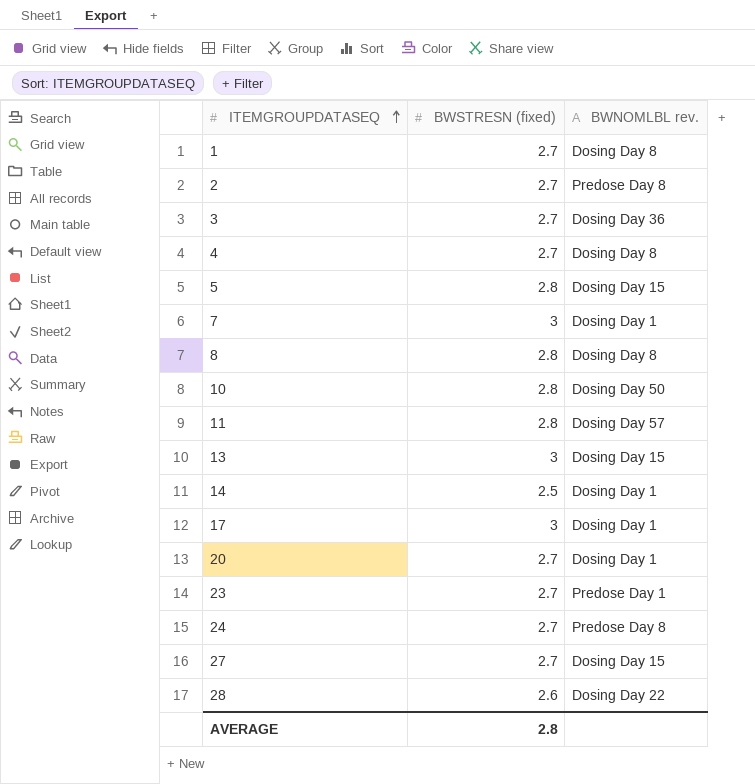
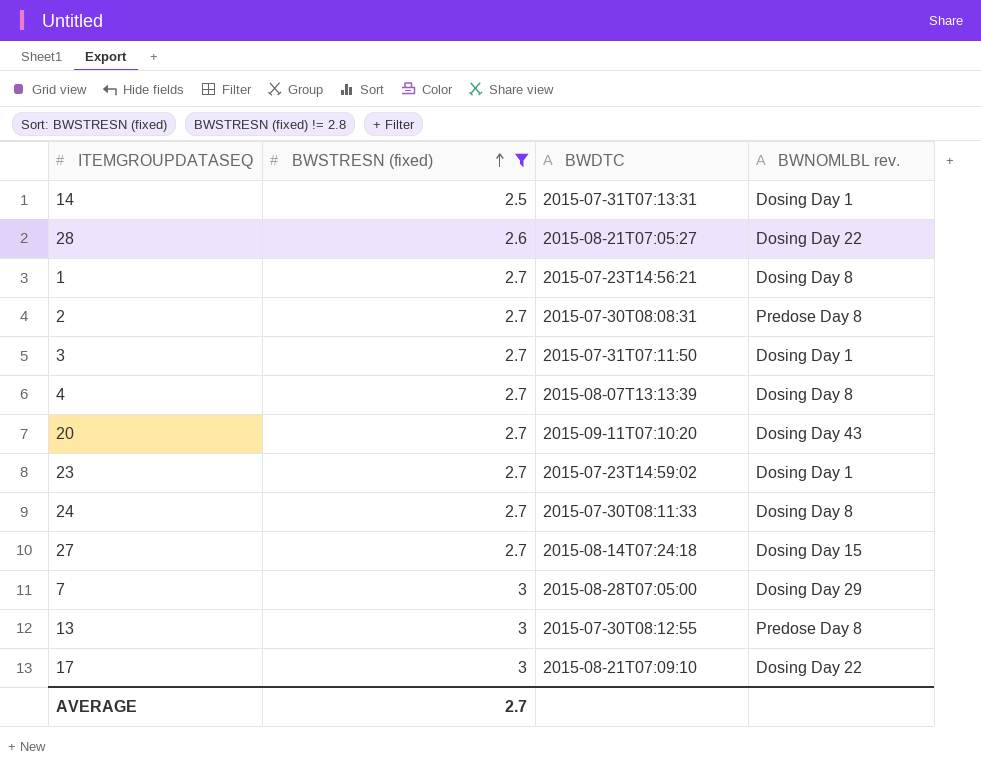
filter: none -> BWSTRESN (fixed) != 2.8
row order: ITEMGROUPDATASEQ ascending -> BWSTRESN (fixed) ascending
column BWDTC | position: none -> 3
3 | BWNOMLBL rev.: Dosing Day 36 -> Dosing Day 1
20 | BWNOMLBL rev.: Dosing Day 1 -> Dosing Day 43
23 | BWNOMLBL rev.: Predose Day 1 -> Dosing Day 1
24 | BWNOMLBL rev.: Predose Day 8 -> Dosing Day 8
7 | BWNOMLBL rev.: Dosing Day 1 -> Dosing Day 29
13 | BWNOMLBL rev.: Dosing Day 15 -> Predose Day 8
17 | BWNOMLBL rev.: Dosing Day 1 -> Dosing Day 22
AVERAGE | BWSTRESN (fixed): 2.8 -> 2.7

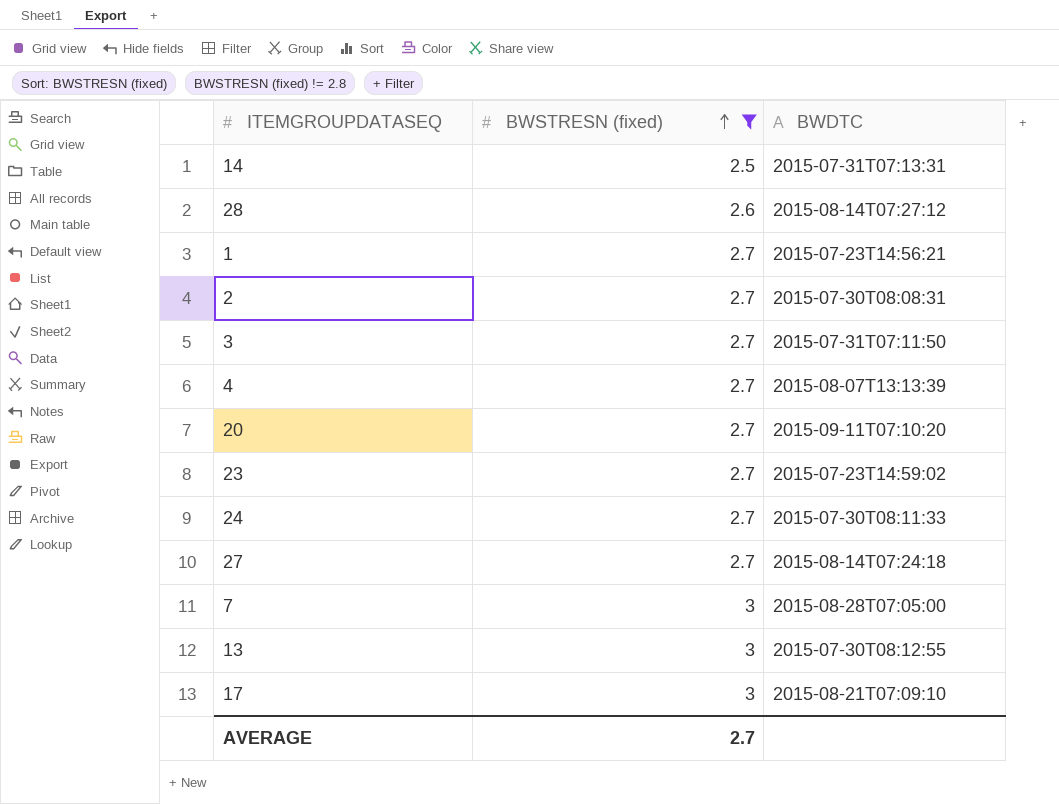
column BWNOMLBL rev. | position: 4 -> none
28 | BWDTC: 2015-08-21T07:05:27 -> 2015-08-14T07:27:12

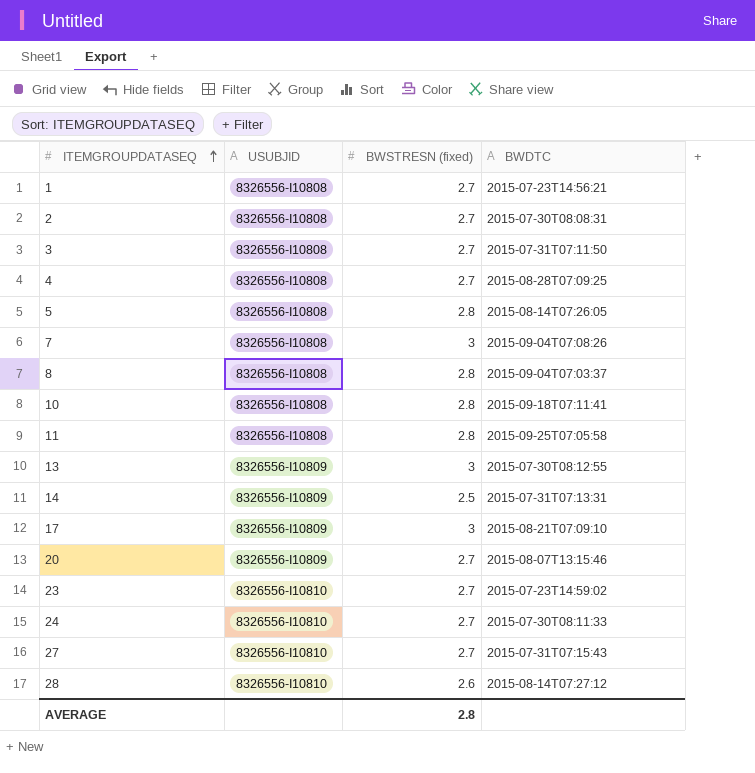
filter: BWSTRESN (fixed) != 2.8 -> none
row order: BWSTRESN (fixed) ascending -> ITEMGROUPDATASEQ ascending
column USUBJID | position: none -> 2
4 | BWDTC: 2015-08-07T13:13:39 -> 2015-08-28T07:09:25
7 | BWDTC: 2015-08-28T07:05:00 -> 2015-09-04T07:08:26
20 | BWDTC: 2015-09-11T07:10:20 -> 2015-08-07T13:15:46
27 | BWDTC: 2015-08-14T07:24:18 -> 2015-07-31T07:15:43
AVERAGE | BWSTRESN (fixed): 2.7 -> 2.8

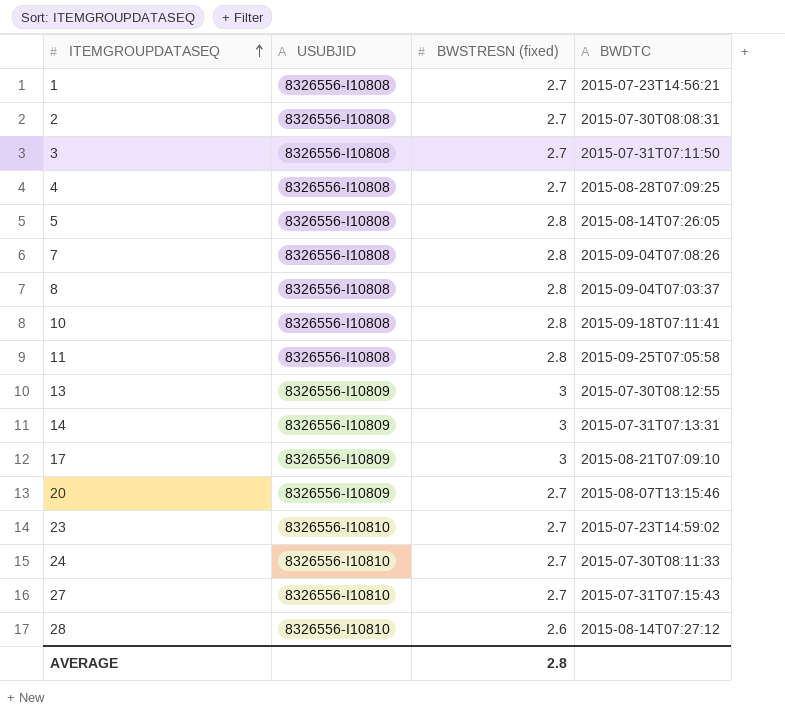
7 | BWSTRESN (fixed): 3 -> 2.8
14 | BWSTRESN (fixed): 2.5 -> 3

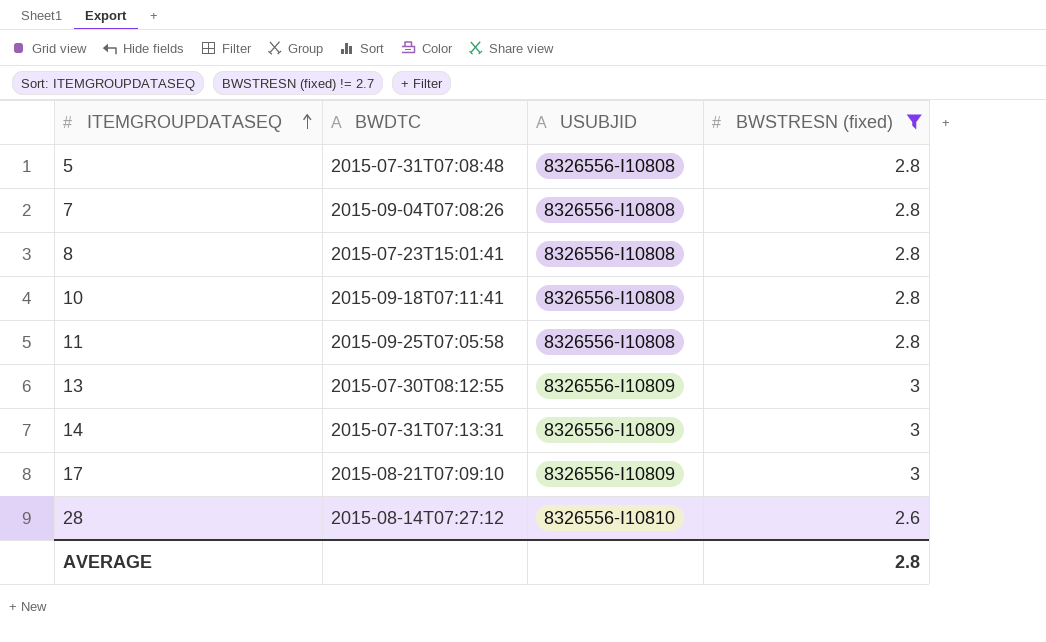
filter: none -> BWSTRESN (fixed) != 2.7
column BWDTC | position: 4 -> 2
5 | BWDTC: 2015-08-14T07:26:05 -> 2015-07-31T07:08:48
8 | BWDTC: 2015-09-04T07:03:37 -> 2015-07-23T15:01:41

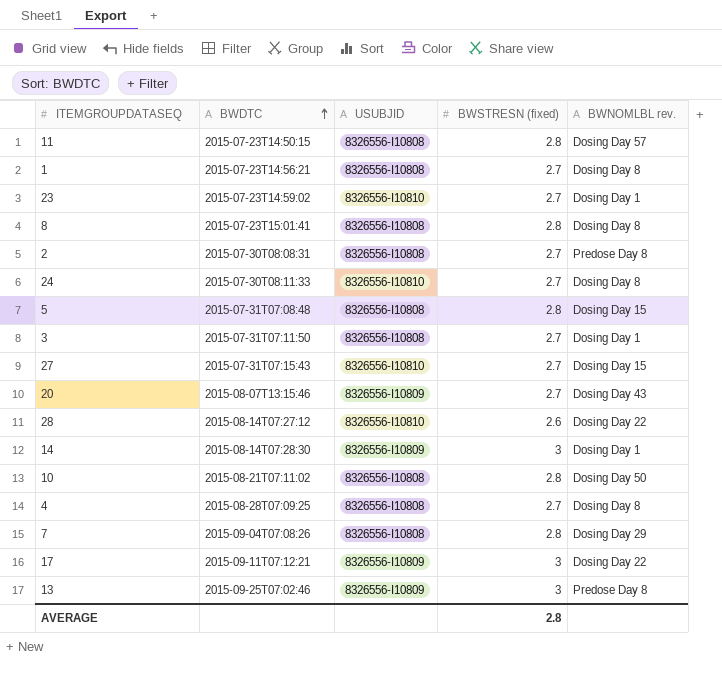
filter: BWSTRESN (fixed) != 2.7 -> none
row order: ITEMGROUPDATASEQ ascending -> BWDTC ascending
column BWNOMLBL rev. | position: none -> 5
11 | BWDTC: 2015-09-25T07:05:58 -> 2015-07-23T14:50:15
14 | BWDTC: 2015-07-31T07:13:31 -> 2015-08-14T07:28:30
10 | BWDTC: 2015-09-18T07:11:41 -> 2015-08-21T07:11:02
17 | BWDTC: 2015-08-21T07:09:10 -> 2015-09-11T07:12:21
13 | BWDTC: 2015-07-30T08:12:55 -> 2015-09-25T07:02:46

